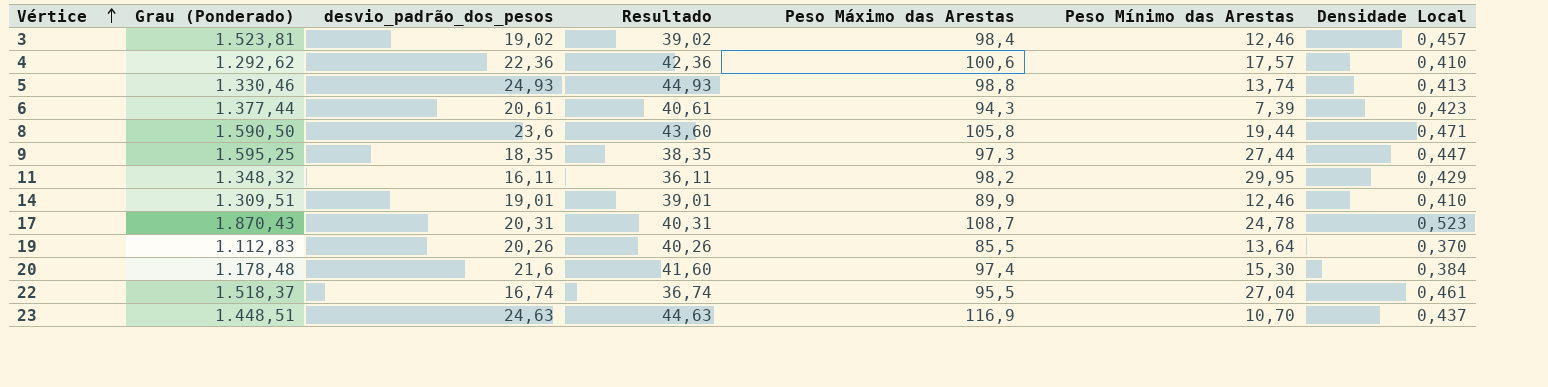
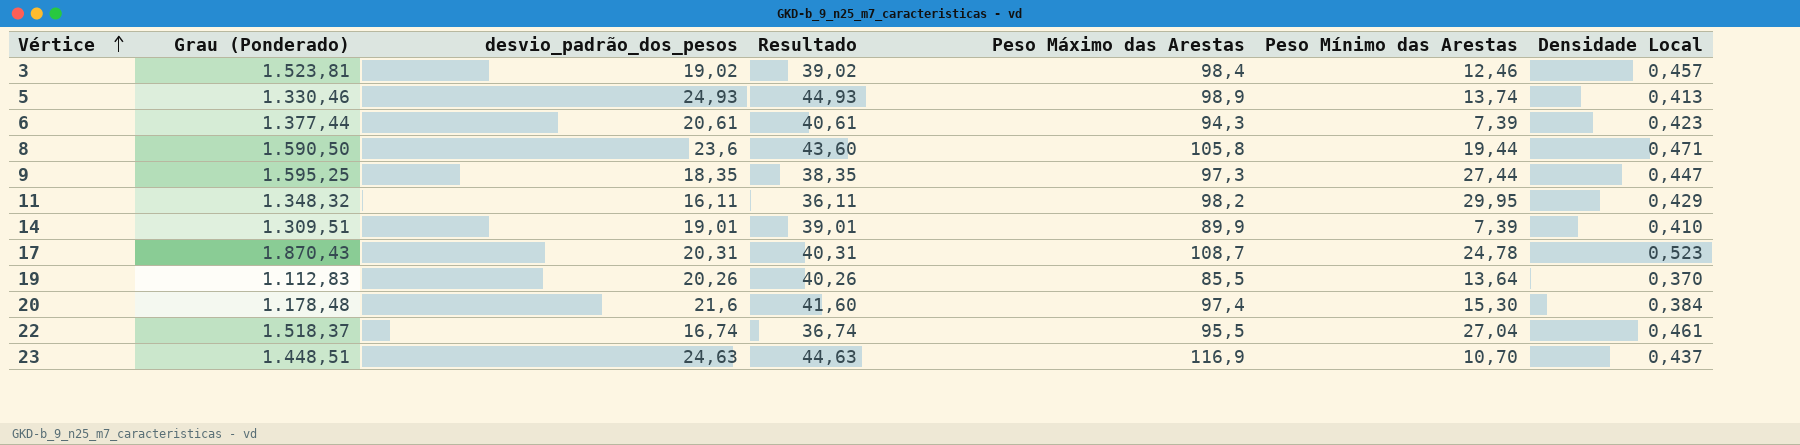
row 4: 1.292,62 | 22,36 | 42,36 | 100,6 | 17,57 | 0,410 -> none
5 | Peso Máximo das Arestas: 98,8 -> 98,9
14 | Peso Mínimo das Arestas: 12,46 -> 7,39

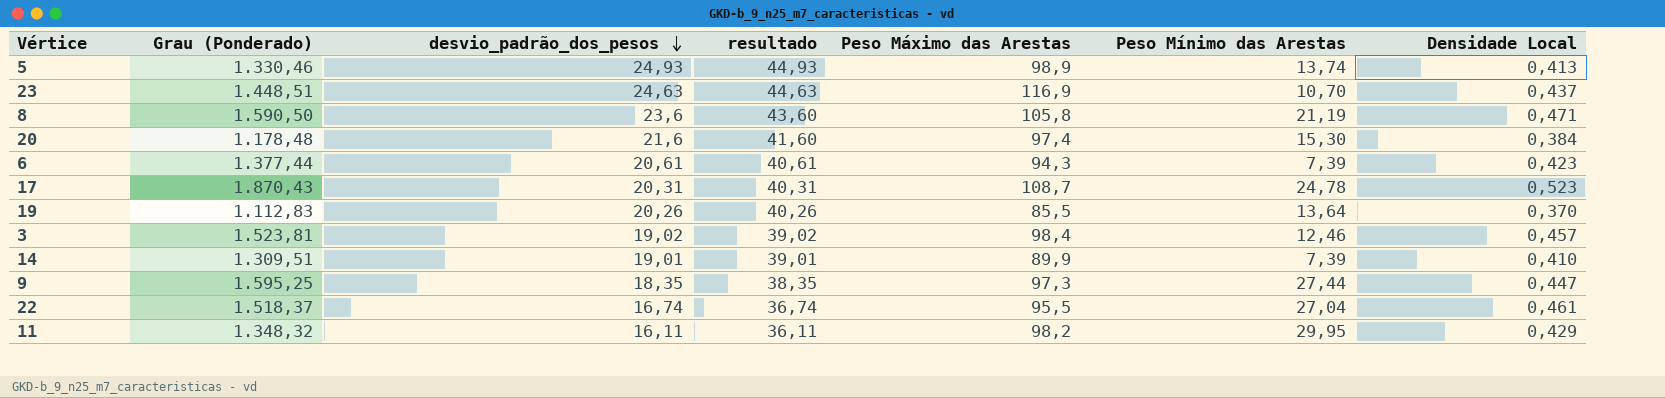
row order: Vértice ascending -> desvio_padrão_dos_pesos descending
column name: Resultado -> resultado
8 | Peso Mínimo das Arestas: 19,44 -> 21,19

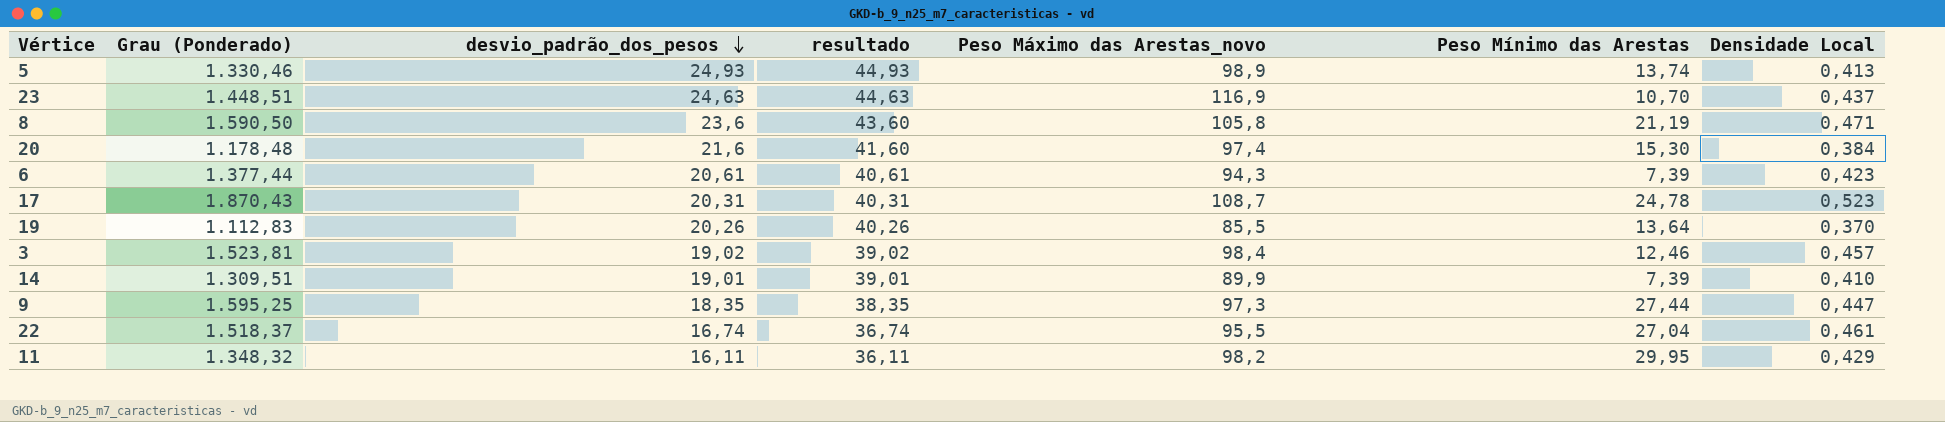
column name: Peso Máximo das Arestas -> Peso Máximo das Arestas_novo

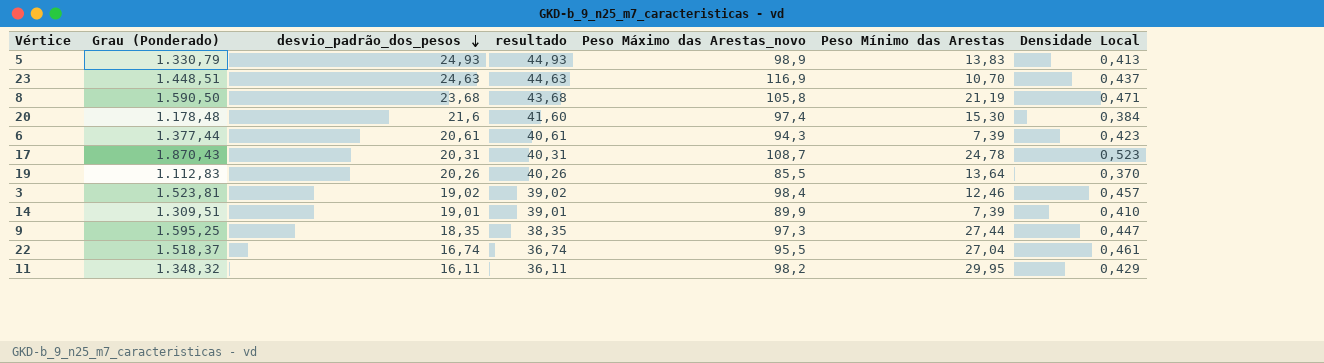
5 | Grau (Ponderado): 1.330,46 -> 1.330,79
5 | Peso Mínimo das Arestas: 13,74 -> 13,83
8 | desvio_padrão_dos_pesos: 23,6 -> 23,68
8 | resultado: 43,60 -> 43,68

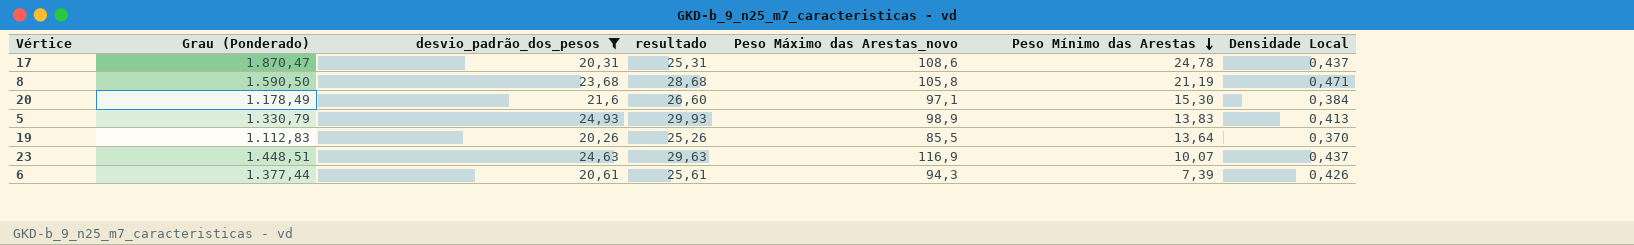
filter: none -> desvio_padrão_dos_pesos >= 20,26
row order: desvio_padrão_dos_pesos descending -> Peso Mínimo das Arestas descending
column resultado | formula: [desvio_padrão_dos_pesos] + 20 -> [desvio_padrão_dos_pesos] + 5
17 | Grau (Ponderado): 1.870,43 -> 1.870,47
17 | Peso Máximo das Arestas_novo: 108,7 -> 108,6
17 | Densidade Local: 0,523 -> 0,437
20 | Grau (Ponderado): 1.178,48 -> 1.178,49
20 | Peso Máximo das Arestas_novo: 97,4 -> 97,1
23 | Peso Mínimo das Arestas: 10,70 -> 10,07
6 | Densidade Local: 0,423 -> 0,426

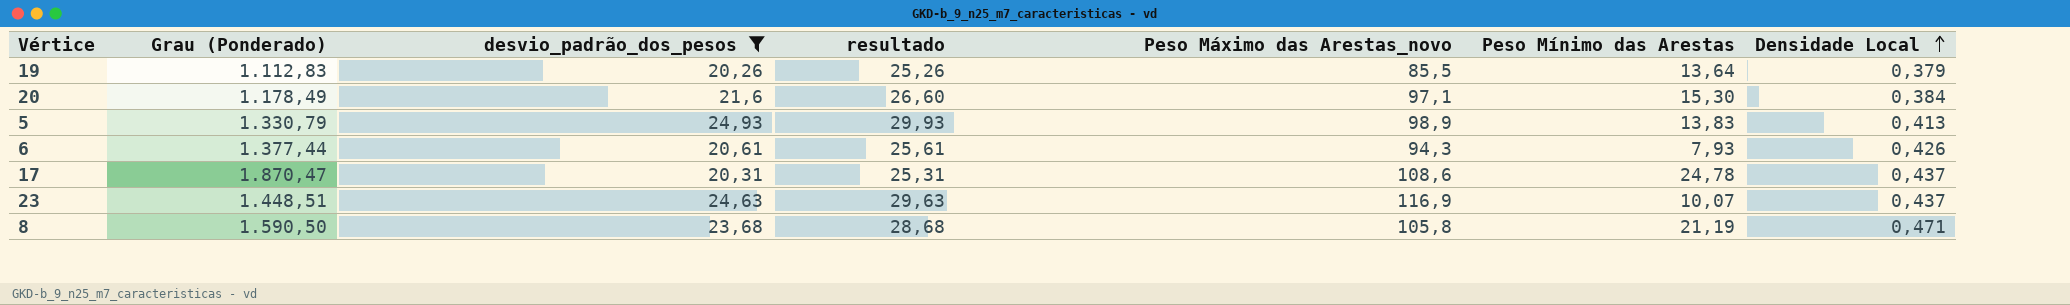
row order: Peso Mínimo das Arestas descending -> Densidade Local ascending
19 | Densidade Local: 0,370 -> 0,379
6 | Peso Mínimo das Arestas: 7,39 -> 7,93

